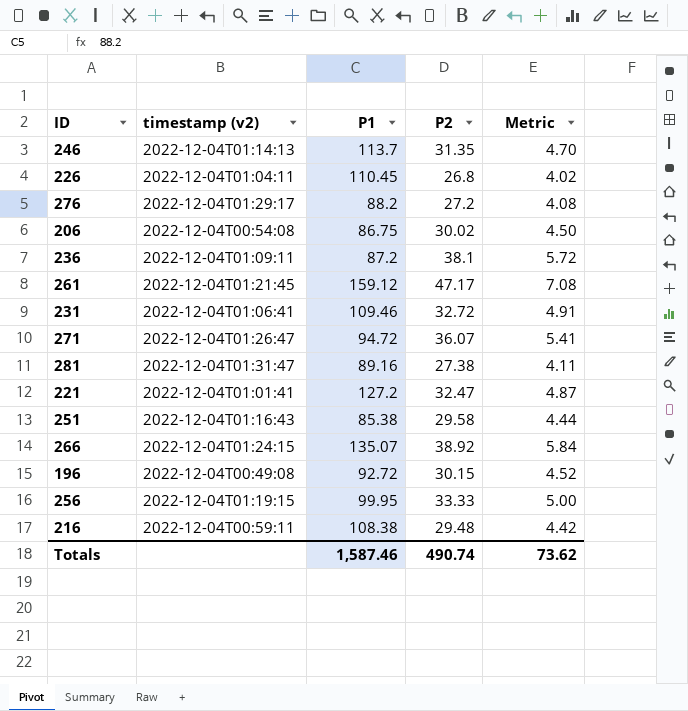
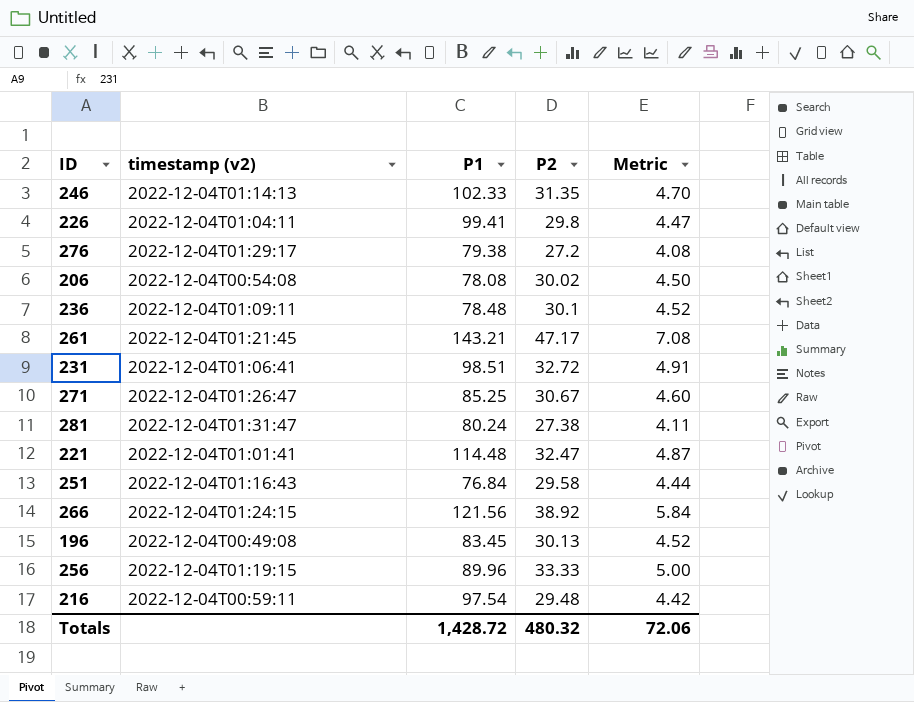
246 | P1: 113.7 -> 102.33
226 | P1: 110.45 -> 99.41
226 | P2: 26.8 -> 29.8
226 | Metric: 4.02 -> 4.47
276 | P1: 88.2 -> 79.38
206 | P1: 86.75 -> 78.08
236 | P1: 87.2 -> 78.48
236 | P2: 38.1 -> 30.1
236 | Metric: 5.72 -> 4.52
261 | P1: 159.12 -> 143.21
231 | P1: 109.46 -> 98.51
271 | P1: 94.72 -> 85.25
271 | P2: 36.07 -> 30.67
271 | Metric: 5.41 -> 4.60
281 | P1: 89.16 -> 80.24
221 | P1: 127.2 -> 114.48
251 | P1: 85.38 -> 76.84
266 | P1: 135.07 -> 121.56
196 | P1: 92.72 -> 83.45
196 | P2: 30.15 -> 30.13
256 | P1: 99.95 -> 89.96
216 | P1: 108.38 -> 97.54
Totals | P1: 1,587.46 -> 1,428.72
Totals | P2: 490.74 -> 480.32
Totals | Metric: 73.62 -> 72.06

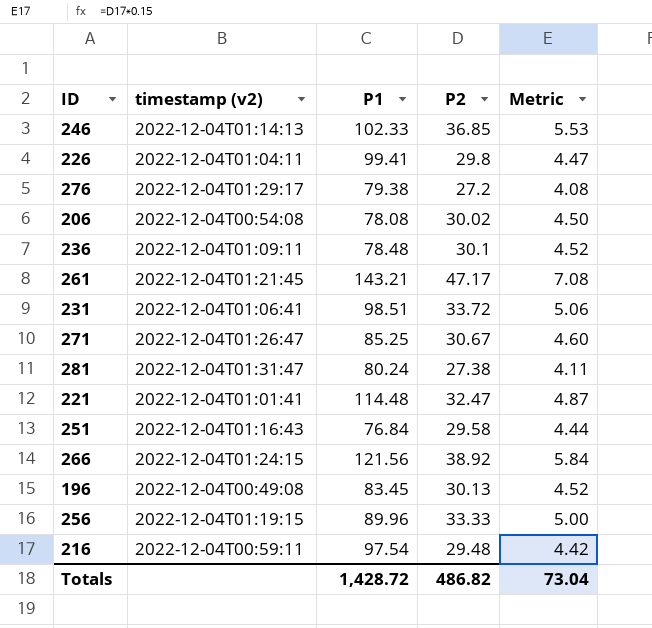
246 | P2: 31.35 -> 36.85
246 | Metric: 4.70 -> 5.53
231 | P2: 32.72 -> 33.72
231 | Metric: 4.91 -> 5.06
Totals | P2: 480.32 -> 486.82
Totals | Metric: 72.06 -> 73.04

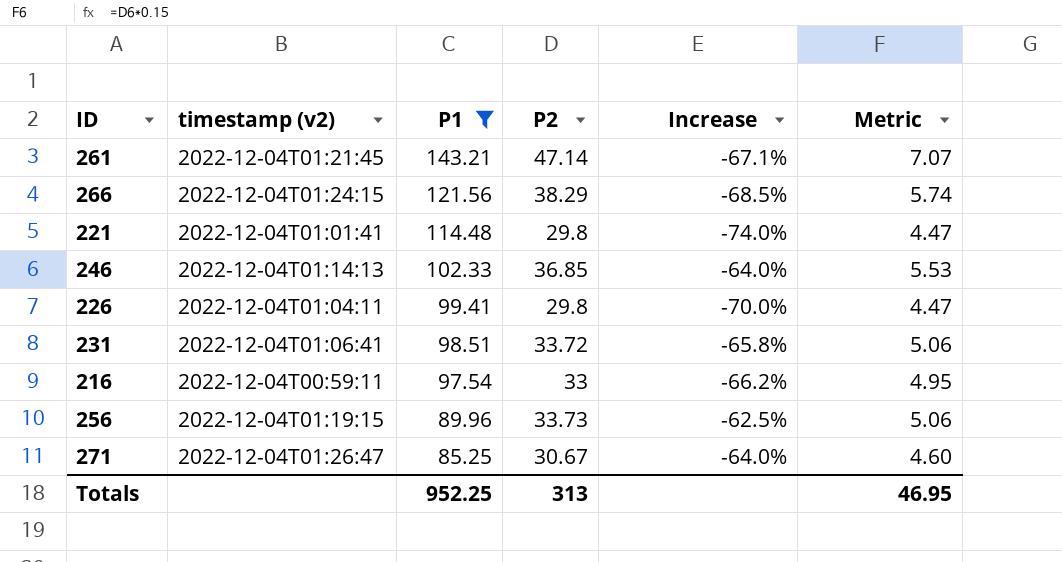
filter: none -> P1 >= 85.25
row order: none -> P1 descending
column Increase | formula: none -> ([P2] - [P1]) / [P1]
261 | P2: 47.17 -> 47.14
261 | Metric: 7.08 -> 7.07
266 | P2: 38.92 -> 38.29
266 | Metric: 5.84 -> 5.74
221 | P2: 32.47 -> 29.8
221 | Metric: 4.87 -> 4.47
216 | P2: 29.48 -> 33
216 | Metric: 4.42 -> 4.95
256 | P2: 33.33 -> 33.73
256 | Metric: 5.00 -> 5.06
Totals | P1: 1,428.72 -> 952.25
Totals | P2: 486.82 -> 313
Totals | Metric: 73.04 -> 46.95

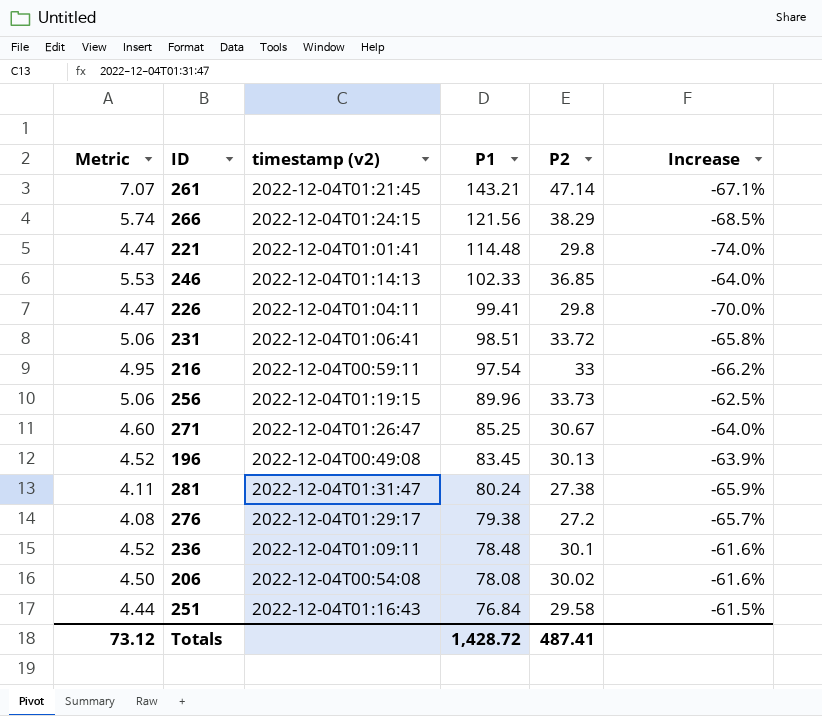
filter: P1 >= 85.25 -> none
column Metric | position: 6 -> 1
Totals | Metric: 46.95 -> 73.12
Totals | P1: 952.25 -> 1,428.72
Totals | P2: 313 -> 487.41

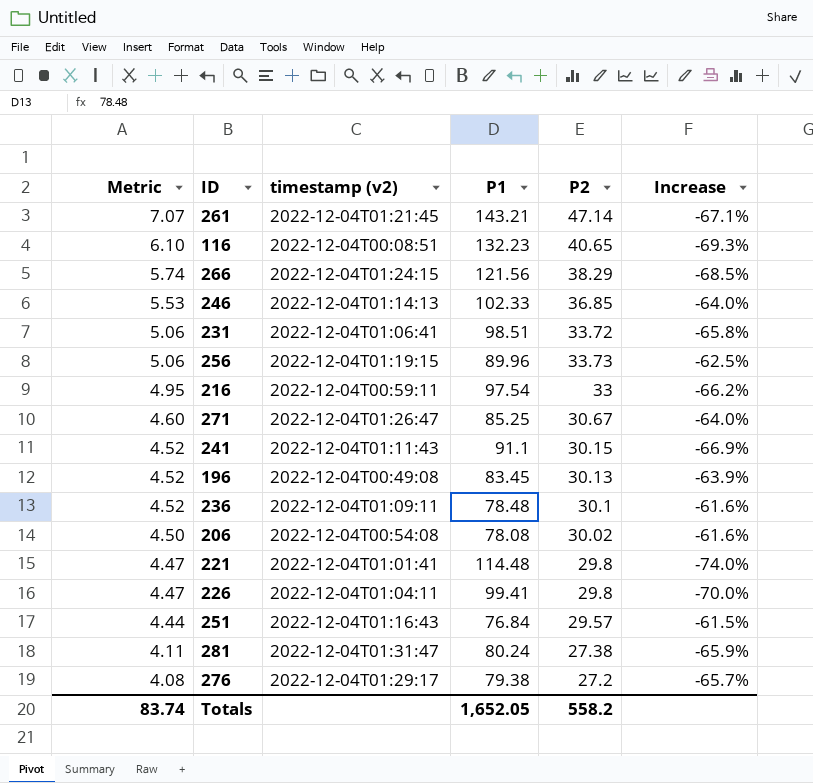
row order: P1 descending -> Metric descending
row 116: none -> 6.10 | 2022-12-04T00:08:51 | 132.23 | 40.65 | -69.3%
row 241: none -> 4.52 | 2022-12-04T01:11:43 | 91.1 | 30.15 | -66.9%
251 | P2: 29.58 -> 29.57
Totals | Metric: 73.12 -> 83.74
Totals | P1: 1,428.72 -> 1,652.05
Totals | P2: 487.41 -> 558.2

